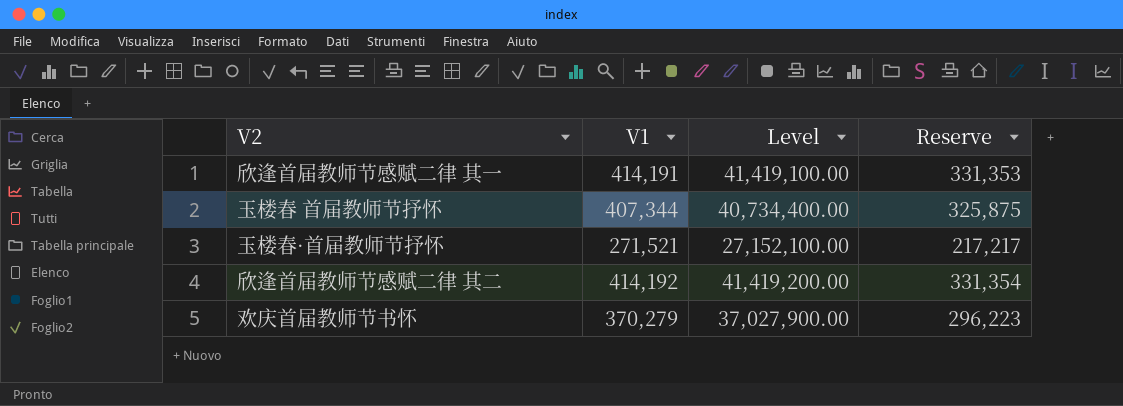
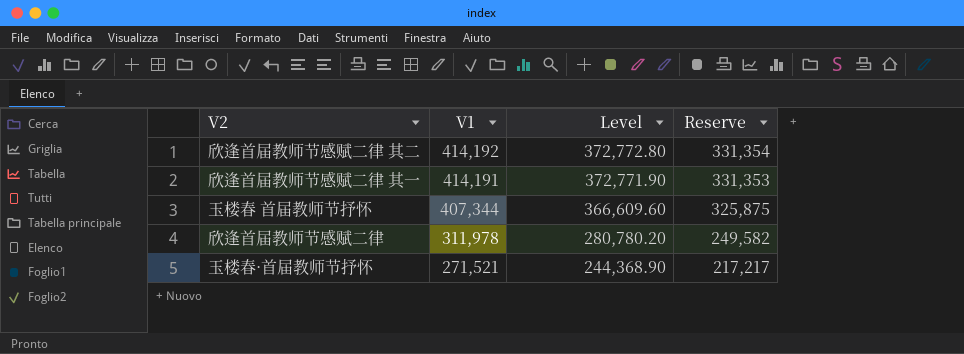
row order: none -> V1 descending
column Level | formula: [V1] * 100 -> [V1] * 0.9
row 欢庆首届教师节书怀: 370,279 | 37,027,900.00 | 296,223 -> none
row 欣逢首届教师节感赋二律: none -> 311,978 | 280,780.20 | 249,582

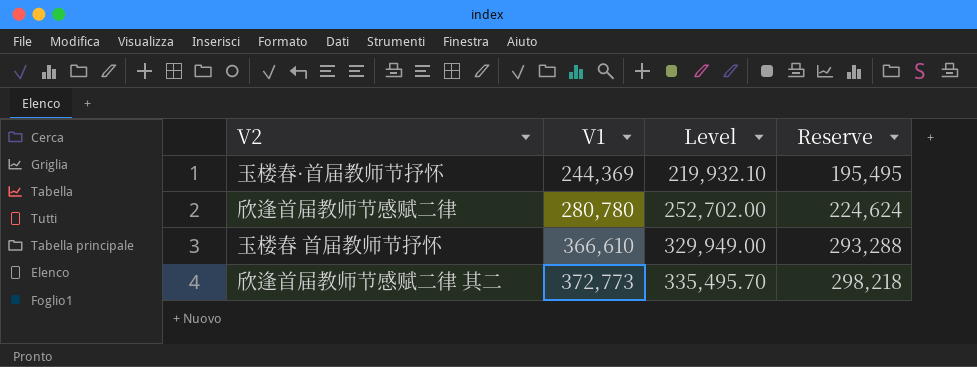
row order: V1 descending -> V1 ascending
row 欣逢首届教师节感赋二律 其一: 414,191 | 372,771.90 | 331,353 -> none
玉楼春·首届教师节抒怀 | V1: 271,521 -> 244,369
玉楼春·首届教师节抒怀 | Level: 244,368.90 -> 219,932.10
玉楼春·首届教师节抒怀 | Reserve: 217,217 -> 195,495
欣逢首届教师节感赋二律 | V1: 311,978 -> 280,780
欣逢首届教师节感赋二律 | Level: 280,780.20 -> 252,702.00
欣逢首届教师节感赋二律 | Reserve: 249,582 -> 224,624
玉楼春 首届教师节抒怀 | V1: 407,344 -> 366,610
玉楼春 首届教师节抒怀 | Level: 366,609.60 -> 329,949.00
玉楼春 首届教师节抒怀 | Reserve: 325,875 -> 293,288
欣逢首届教师节感赋二律 其二 | V1: 414,192 -> 372,773
欣逢首届教师节感赋二律 其二 | Level: 372,772.80 -> 335,495.70
欣逢首届教师节感赋二律 其二 | Reserve: 331,354 -> 298,218

